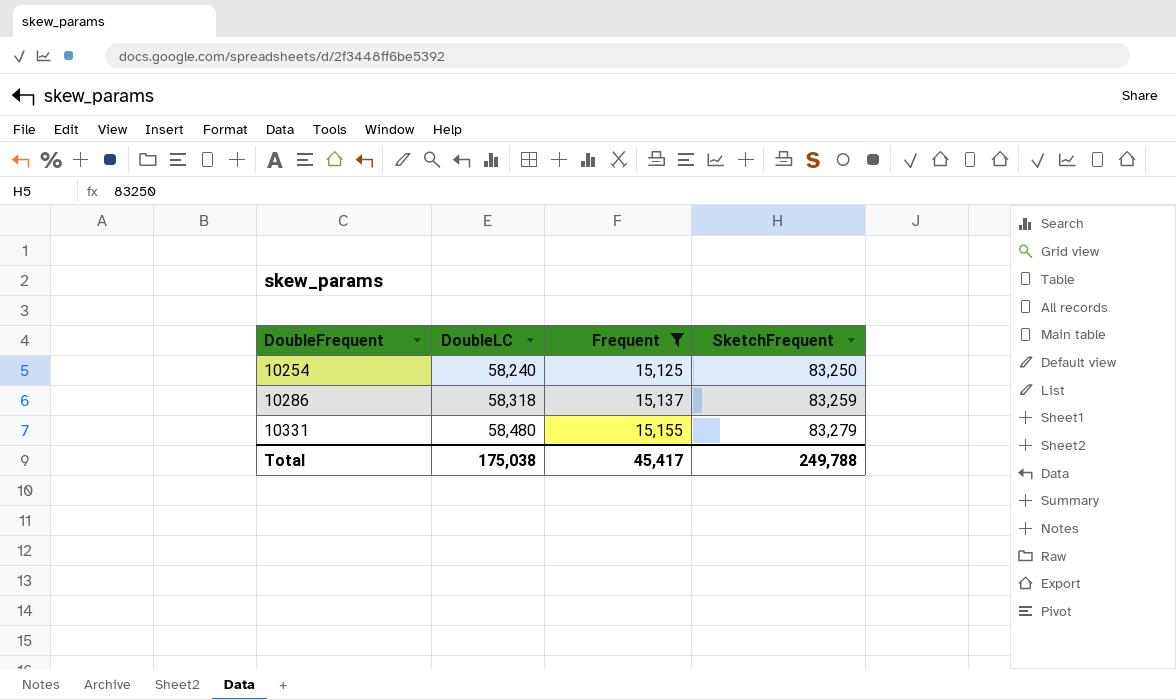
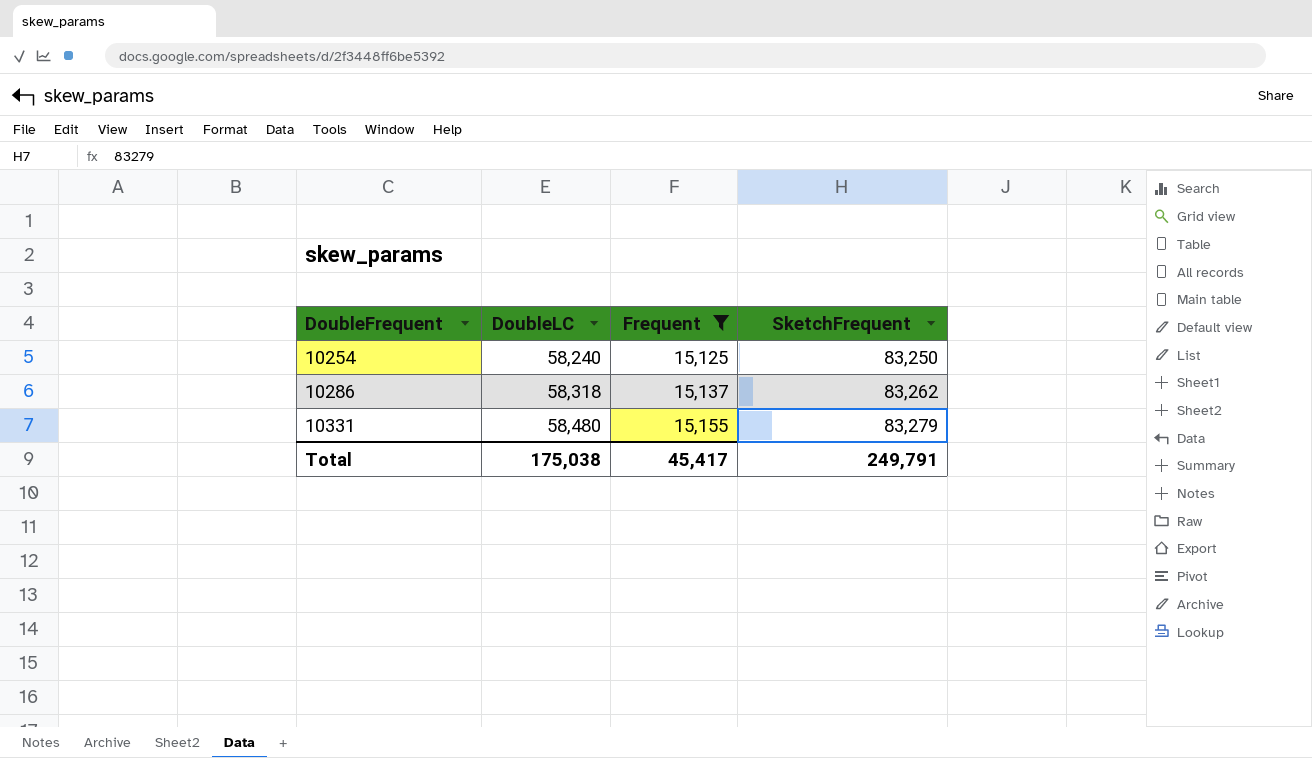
10286 | SketchFrequent: 83,259 -> 83,262
Total | SketchFrequent: 249,788 -> 249,791

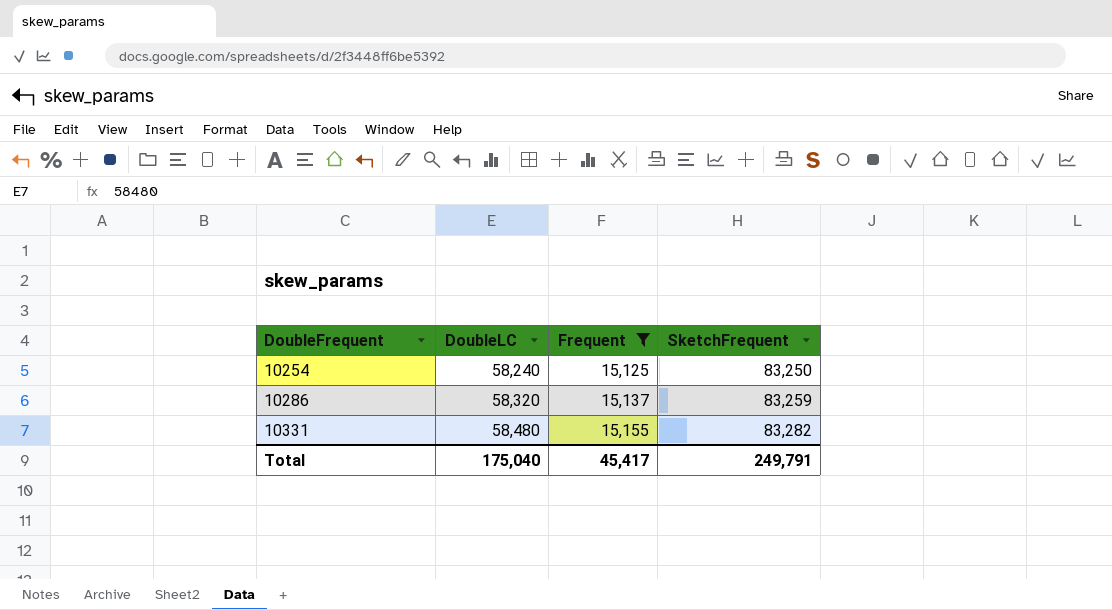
10286 | DoubleLC: 58,318 -> 58,320
10286 | SketchFrequent: 83,262 -> 83,259
10331 | SketchFrequent: 83,279 -> 83,282
Total | DoubleLC: 175,038 -> 175,040

